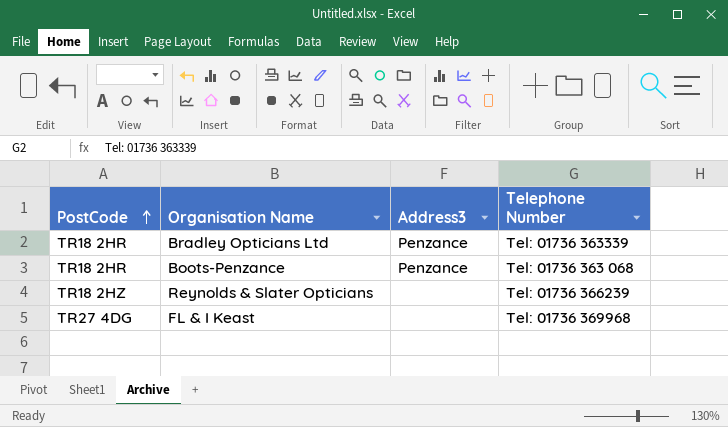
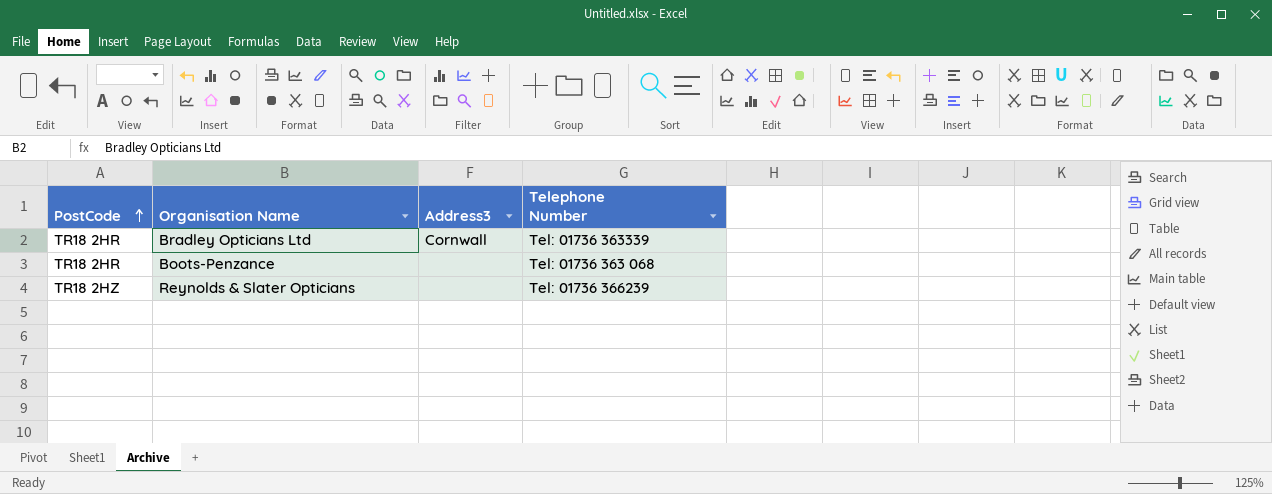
row FL & I Keast: TR27 4DG | none | Tel: 01736 369968 -> none
Bradley Opticians Ltd | Address3: Penzance -> Cornwall
Boots-Penzance | Address3: Penzance -> none

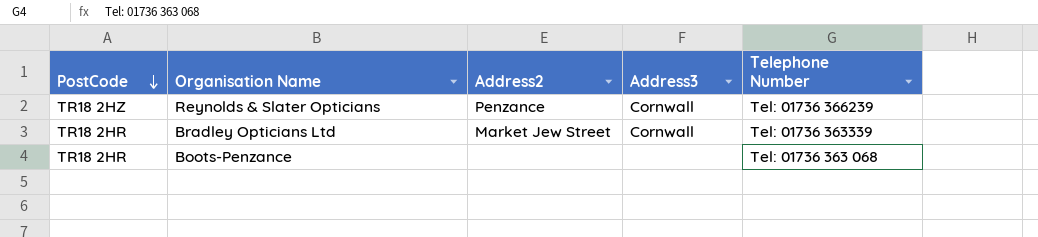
row order: PostCode ascending -> PostCode descending
column Address2 | position: none -> 3
Reynolds & Slater Opticians | Address3: none -> Cornwall

